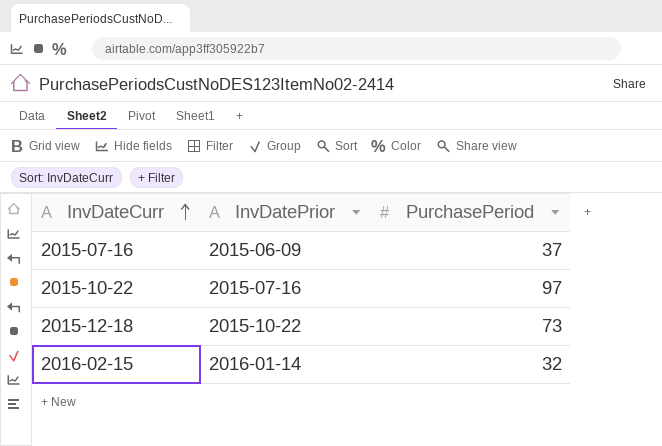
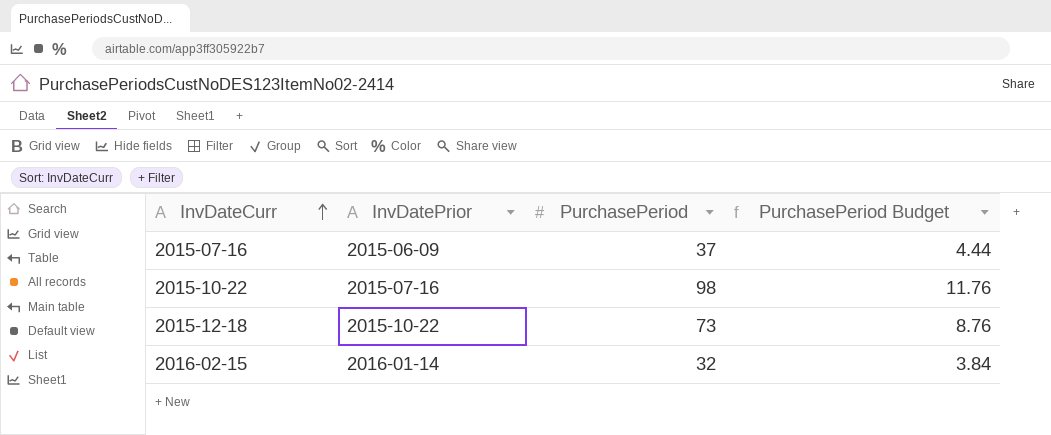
column PurchasePeriod Budget | formula: none -> [PurchasePeriod] * 0.12
2015-10-22 | PurchasePeriod: 97 -> 98

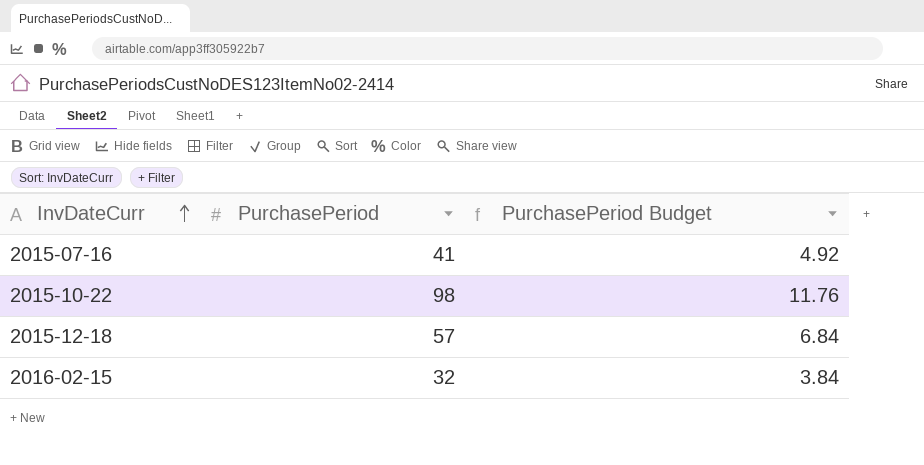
column InvDatePrior | position: 2 -> none
2015-07-16 | PurchasePeriod: 37 -> 41
2015-07-16 | PurchasePeriod Budget: 4.44 -> 4.92
2015-12-18 | PurchasePeriod: 73 -> 57
2015-12-18 | PurchasePeriod Budget: 8.76 -> 6.84

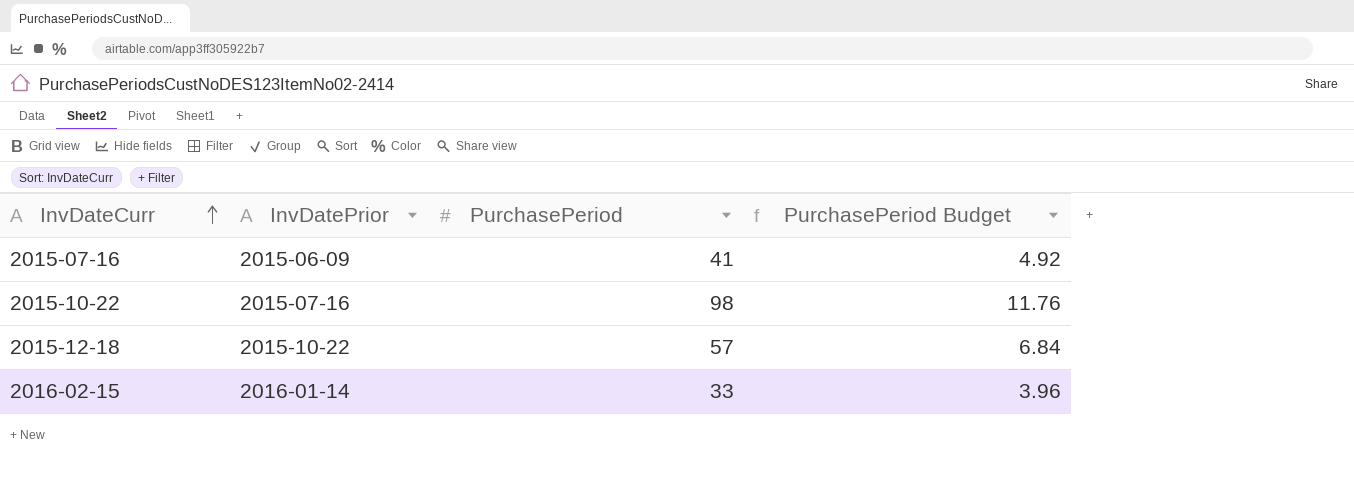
column InvDatePrior | position: none -> 2
2016-02-15 | PurchasePeriod: 32 -> 33
2016-02-15 | PurchasePeriod Budget: 3.84 -> 3.96

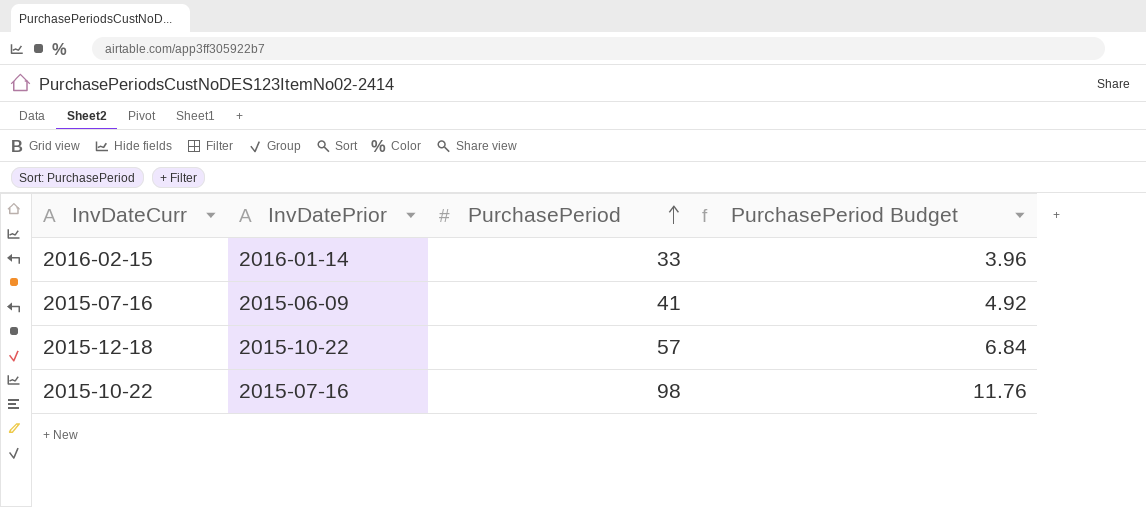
row order: InvDateCurr ascending -> PurchasePeriod ascending

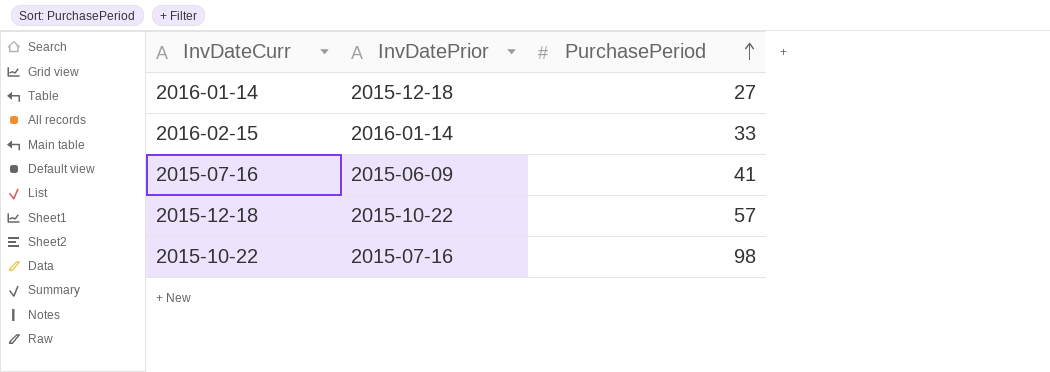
column PurchasePeriod Budget | formula: [PurchasePeriod] * 0.12 -> none
row 2016-01-14: none -> 2015-12-18 | 27

